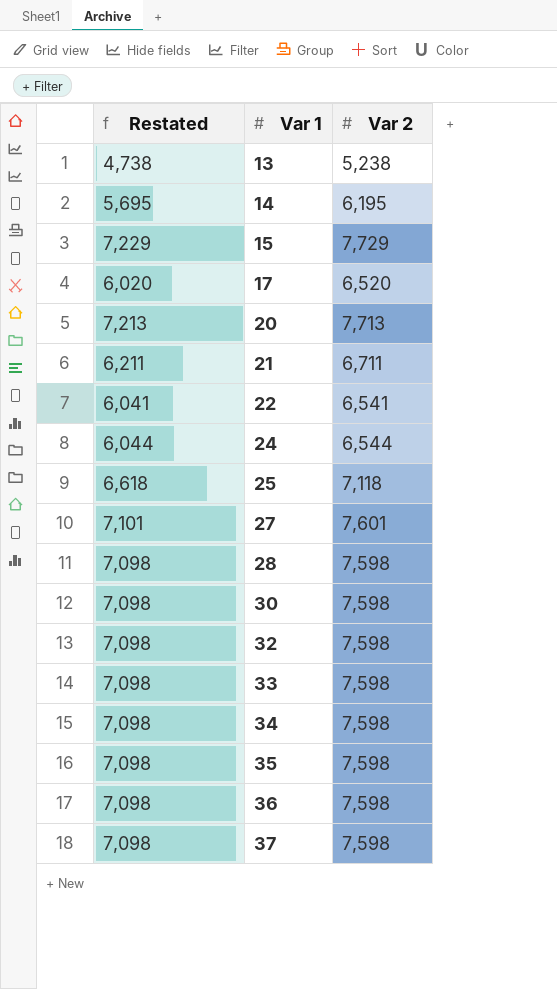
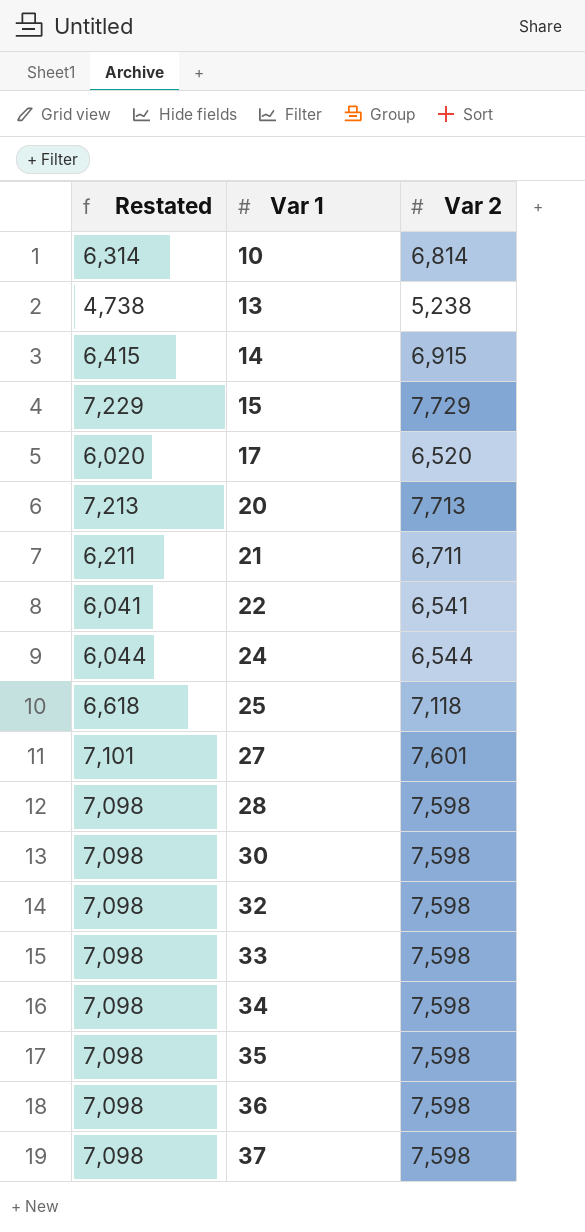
row 10: none -> 6,314 | 6,814
14 | Restated: 5,695 -> 6,415
14 | Var 2: 6,195 -> 6,915

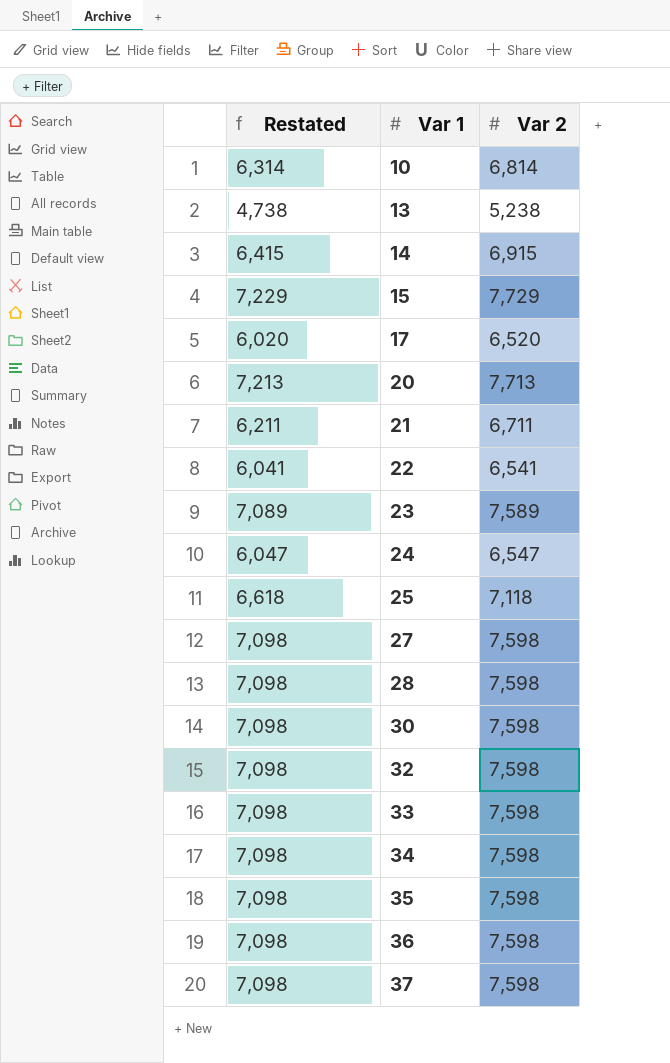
row 23: none -> 7,089 | 7,589
24 | Restated: 6,044 -> 6,047
24 | Var 2: 6,544 -> 6,547
27 | Restated: 7,101 -> 7,098
27 | Var 2: 7,601 -> 7,598

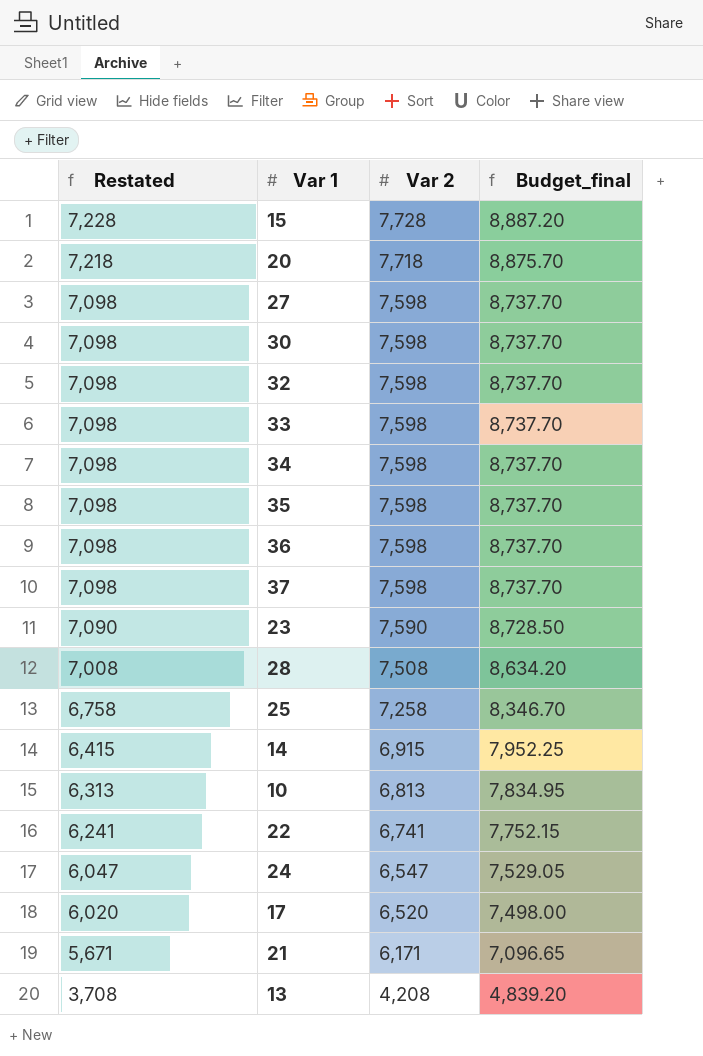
row order: Var 1 ascending -> Restated descending
column Budget_final | formula: none -> [Var 2] * 1.15
15 | Restated: 7,229 -> 7,228
15 | Var 2: 7,729 -> 7,728
20 | Restated: 7,213 -> 7,218
20 | Var 2: 7,713 -> 7,718
23 | Restated: 7,089 -> 7,090
23 | Var 2: 7,589 -> 7,590
28 | Restated: 7,098 -> 7,008
28 | Var 2: 7,598 -> 7,508
25 | Restated: 6,618 -> 6,758
25 | Var 2: 7,118 -> 7,258
10 | Restated: 6,314 -> 6,313
10 | Var 2: 6,814 -> 6,813
22 | Restated: 6,041 -> 6,241
22 | Var 2: 6,541 -> 6,741
21 | Restated: 6,211 -> 5,671
21 | Var 2: 6,711 -> 6,171
13 | Restated: 4,738 -> 3,708
13 | Var 2: 5,238 -> 4,208

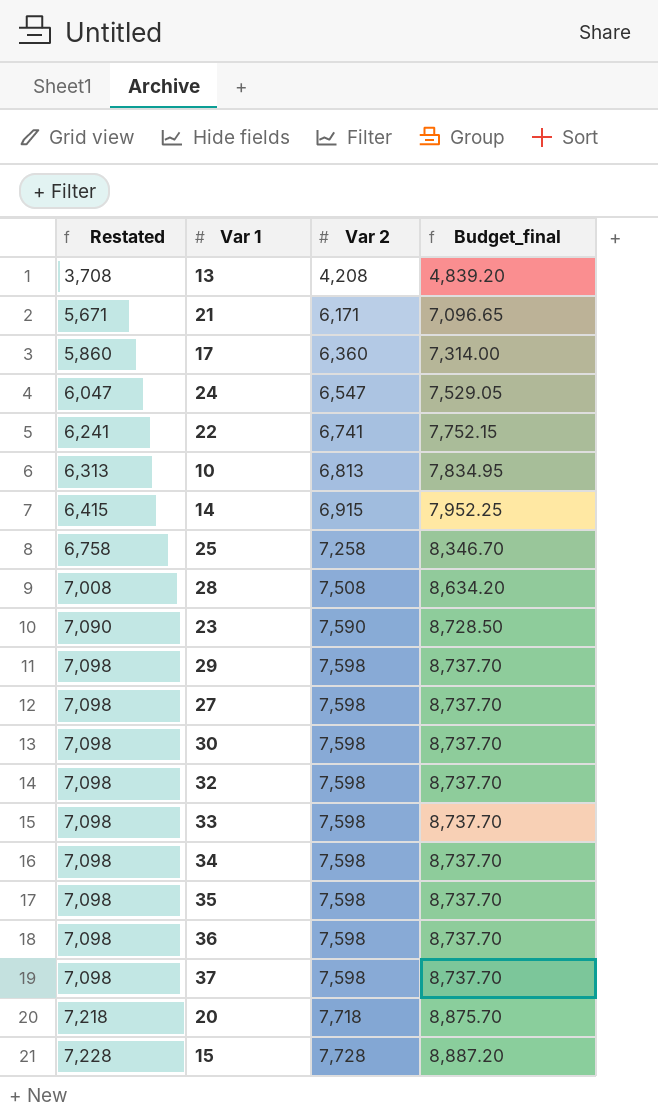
row order: Restated descending -> Restated ascending
17 | Restated: 6,020 -> 5,860
17 | Var 2: 6,520 -> 6,360
17 | Budget_final: 7,498.00 -> 7,314.00
row 29: none -> 7,098 | 7,598 | 8,737.70

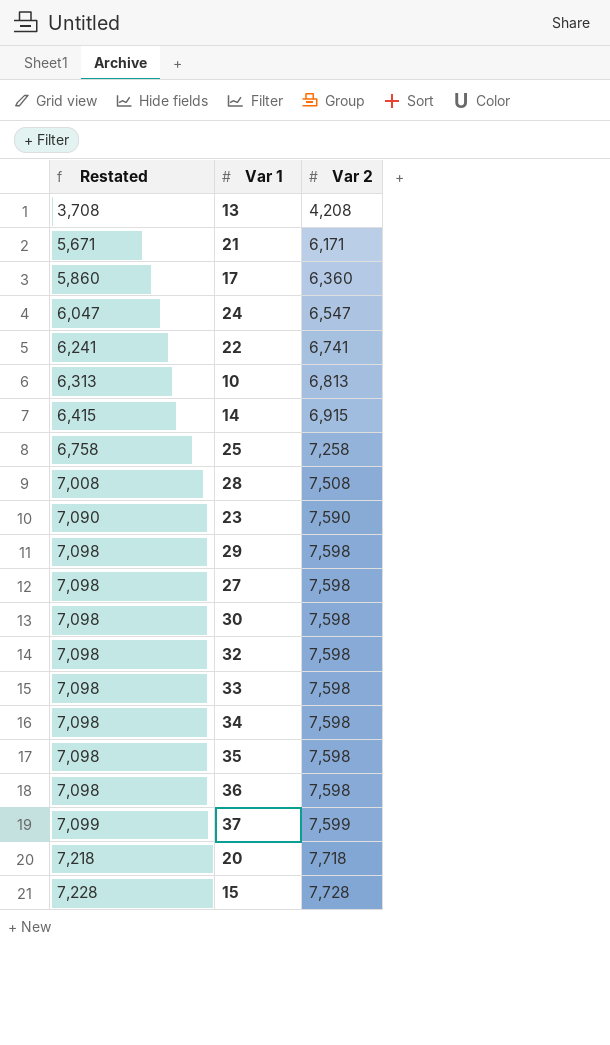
column Budget_final | formula: [Var 2] * 1.15 -> none
37 | Restated: 7,098 -> 7,099
37 | Var 2: 7,598 -> 7,599

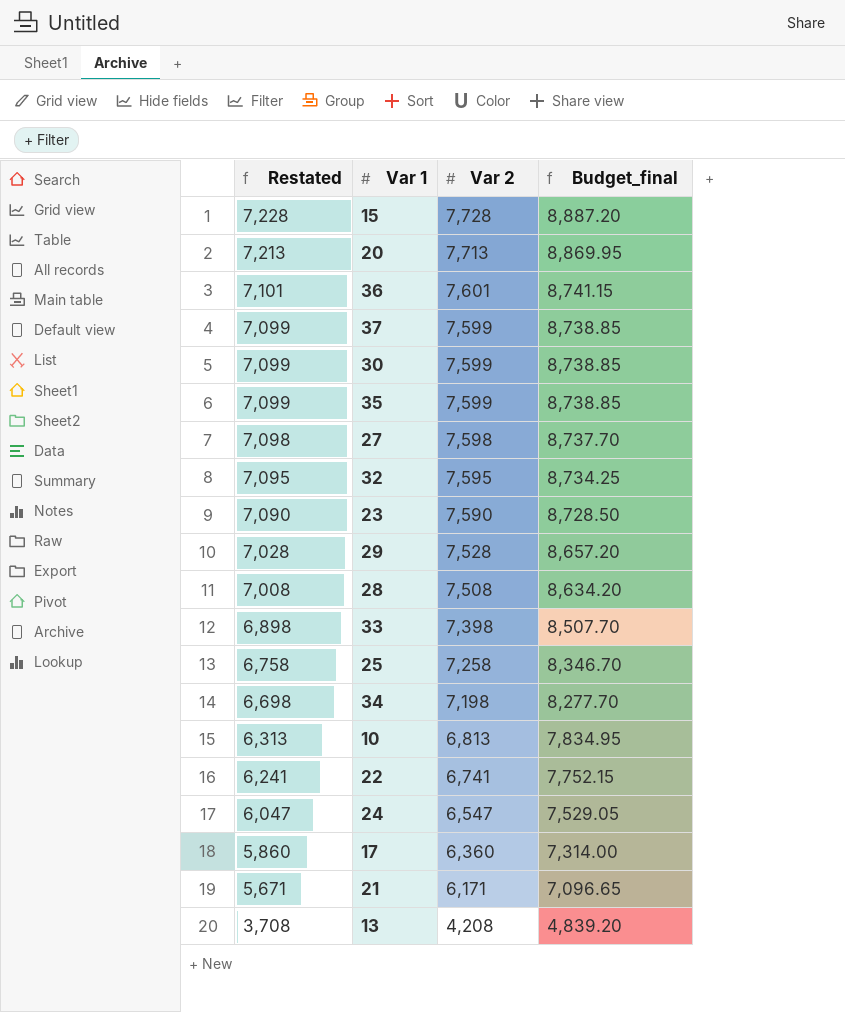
row order: Restated ascending -> Restated descending
column Budget_final | formula: none -> [Var 2] * 1.15
row 14: 6,415 | 6,915 -> none
20 | Restated: 7,218 -> 7,213
20 | Var 2: 7,718 -> 7,713
36 | Restated: 7,098 -> 7,101
36 | Var 2: 7,598 -> 7,601
30 | Restated: 7,098 -> 7,099
30 | Var 2: 7,598 -> 7,599
35 | Restated: 7,098 -> 7,099
35 | Var 2: 7,598 -> 7,599
32 | Restated: 7,098 -> 7,095
32 | Var 2: 7,598 -> 7,595
29 | Restated: 7,098 -> 7,028
29 | Var 2: 7,598 -> 7,528
33 | Restated: 7,098 -> 6,898
33 | Var 2: 7,598 -> 7,398
34 | Restated: 7,098 -> 6,698
34 | Var 2: 7,598 -> 7,198

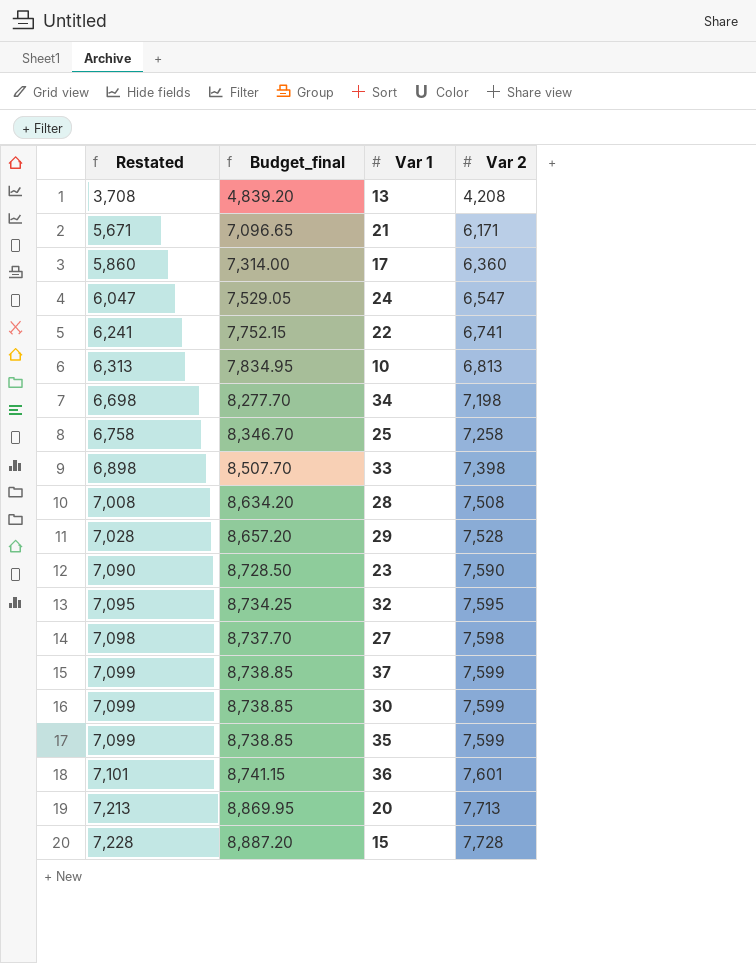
row order: Restated descending -> Restated ascending
column Budget_final | position: 4 -> 2

